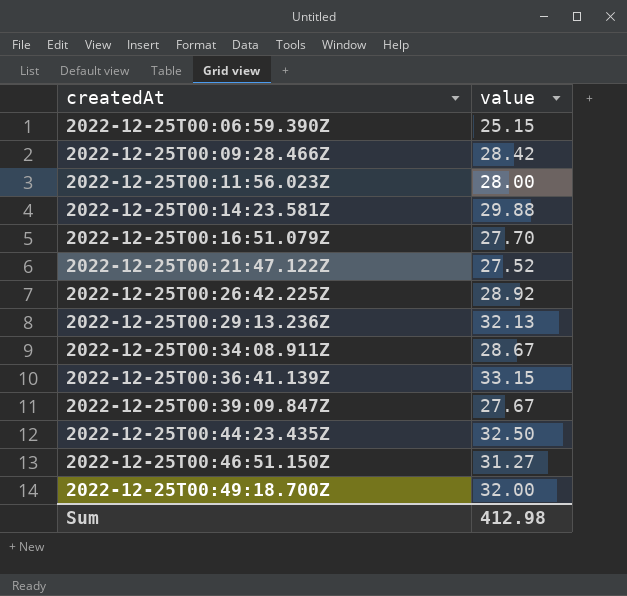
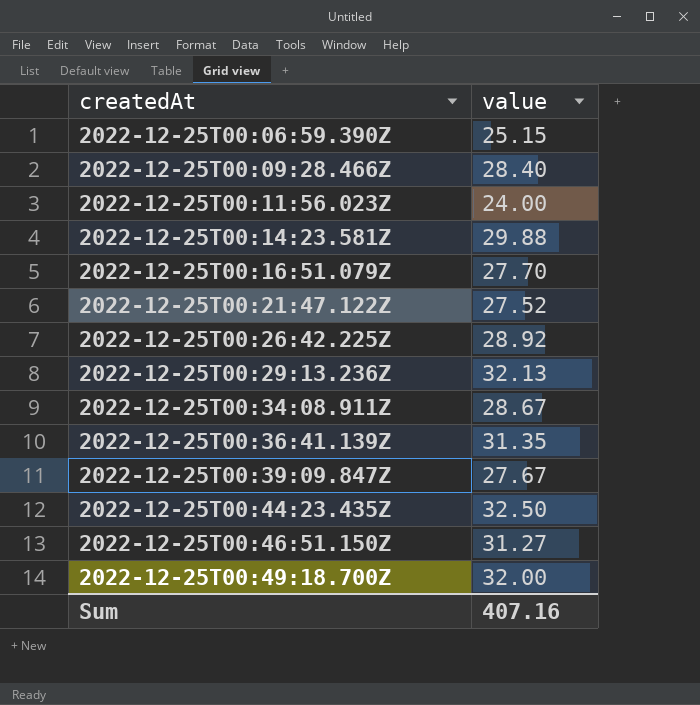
2022-12-25T00:09:28.466Z | value: 28.42 -> 28.40
2022-12-25T00:11:56.023Z | value: 28.00 -> 24.00
2022-12-25T00:36:41.139Z | value: 33.15 -> 31.35
Sum | value: 412.98 -> 407.16

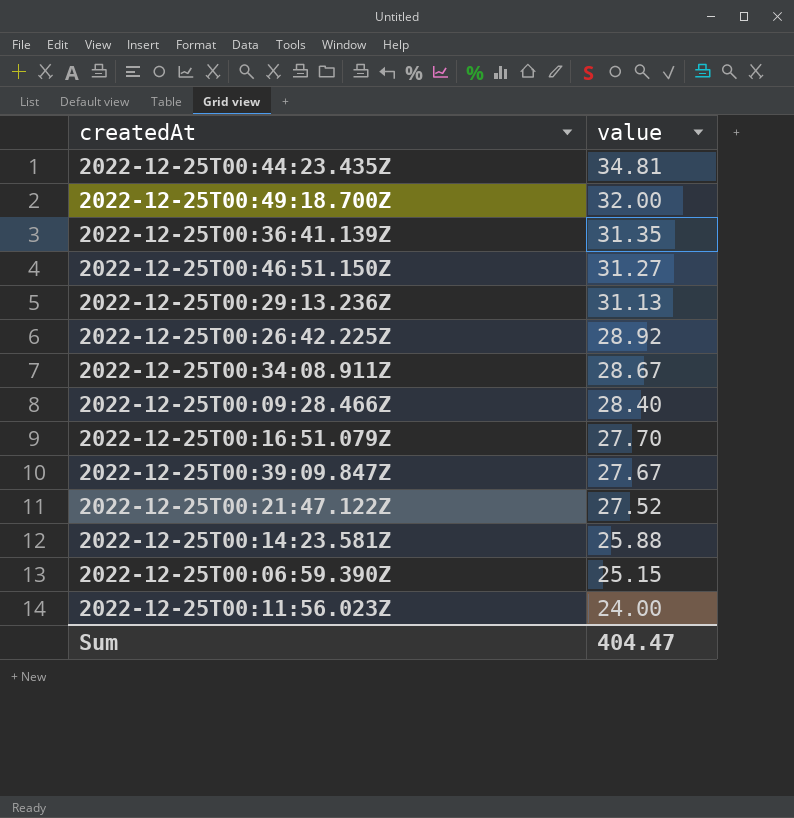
row order: createdAt ascending -> value descending
2022-12-25T00:44:23.435Z | value: 32.50 -> 34.81
2022-12-25T00:29:13.236Z | value: 32.13 -> 31.13
2022-12-25T00:14:23.581Z | value: 29.88 -> 25.88
Sum | value: 407.16 -> 404.47

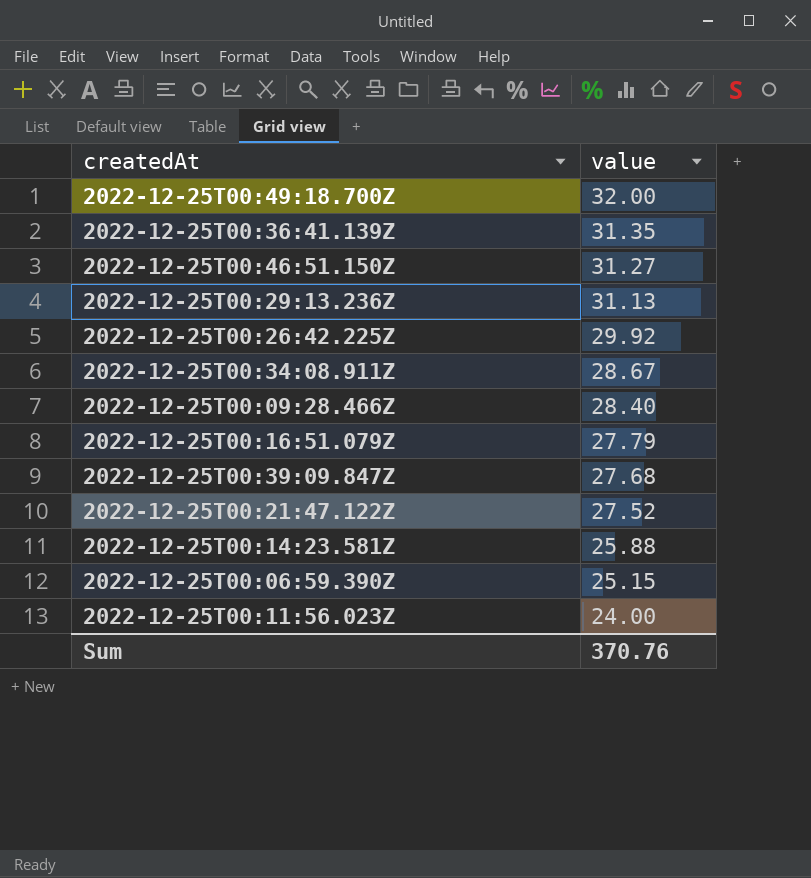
row 2022-12-25T00:44:23.435Z: 34.81 -> none
2022-12-25T00:26:42.225Z | value: 28.92 -> 29.92
2022-12-25T00:16:51.079Z | value: 27.70 -> 27.79
2022-12-25T00:39:09.847Z | value: 27.67 -> 27.68
Sum | value: 404.47 -> 370.76

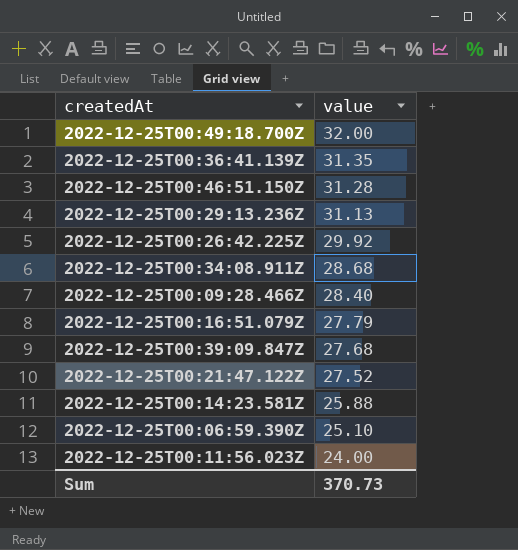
2022-12-25T00:46:51.150Z | value: 31.27 -> 31.28
2022-12-25T00:34:08.911Z | value: 28.67 -> 28.68
2022-12-25T00:06:59.390Z | value: 25.15 -> 25.10
Sum | value: 370.76 -> 370.73

